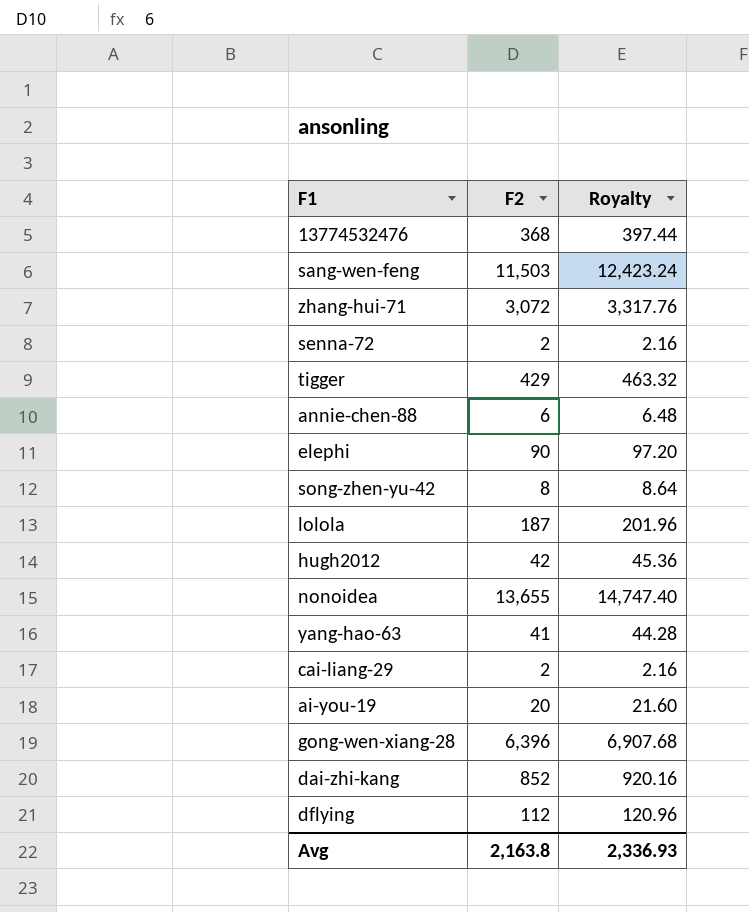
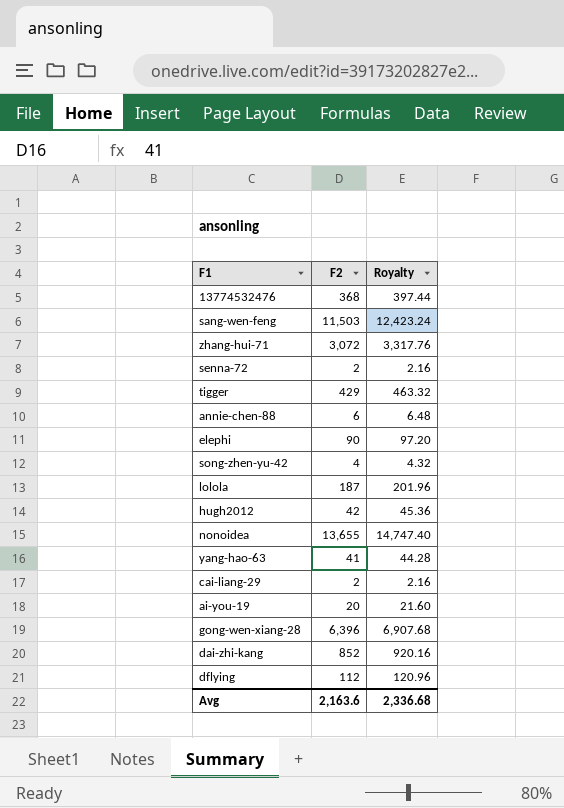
song-zhen-yu-42 | F2: 8 -> 4
song-zhen-yu-42 | Royalty: 8.64 -> 4.32
Avg | F2: 2,163.8 -> 2,163.6
Avg | Royalty: 2,336.93 -> 2,336.68

